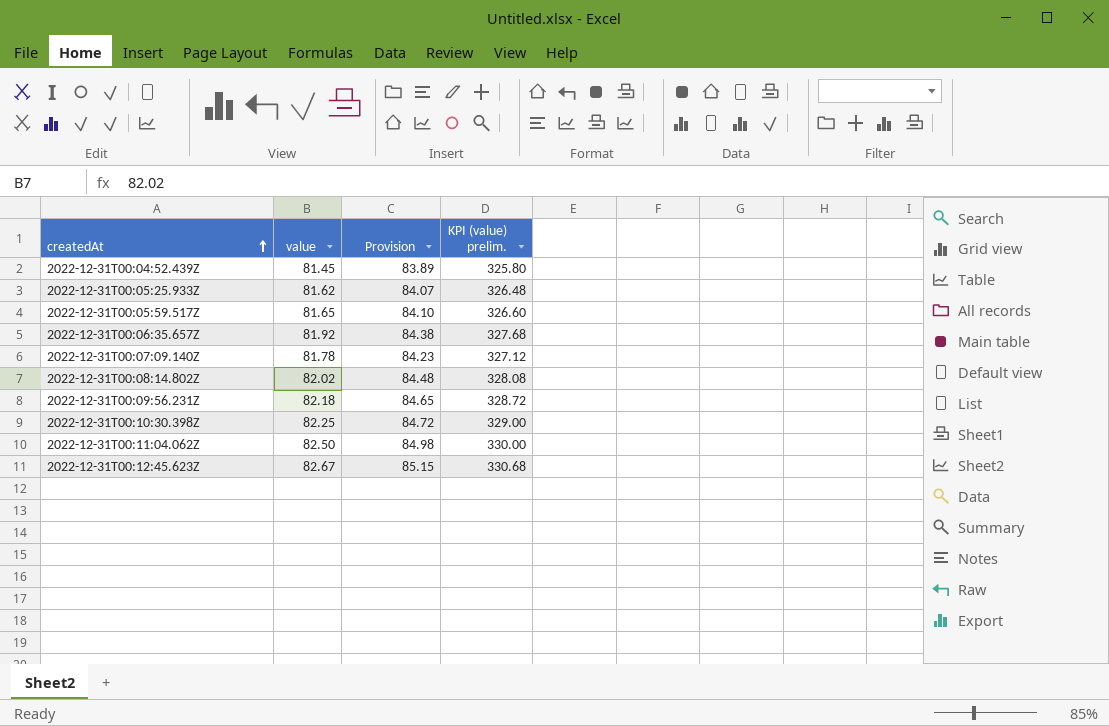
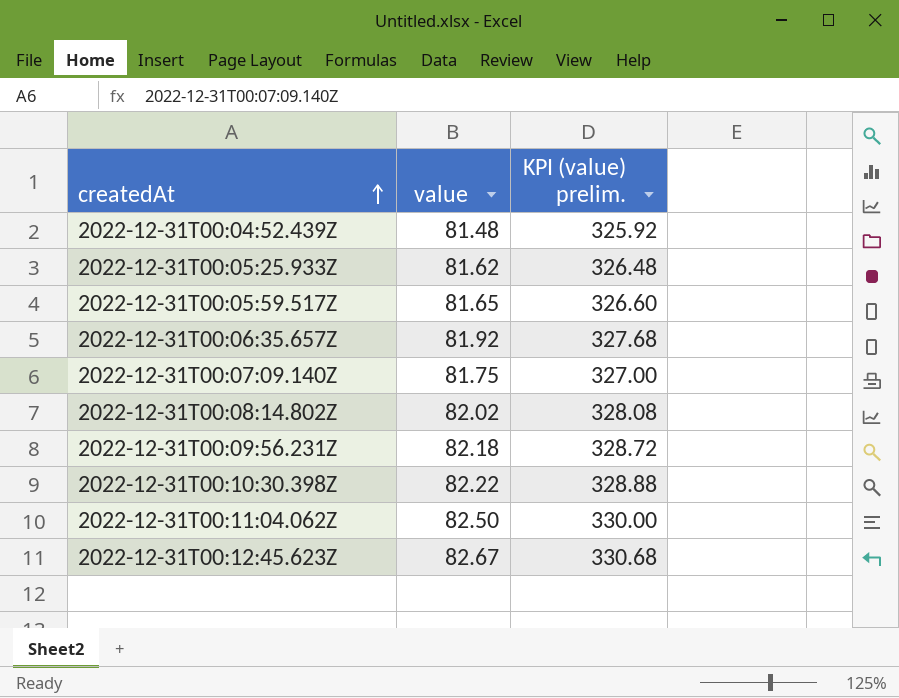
column Provision | formula: [value] * 1.03 -> none
2022-12-31T00:04:52.439Z | value: 81.45 -> 81.48
2022-12-31T00:04:52.439Z | KPI (value) prelim.: 325.80 -> 325.92
2022-12-31T00:07:09.140Z | value: 81.78 -> 81.75
2022-12-31T00:07:09.140Z | KPI (value) prelim.: 327.12 -> 327.00
2022-12-31T00:10:30.398Z | value: 82.25 -> 82.22
2022-12-31T00:10:30.398Z | KPI (value) prelim.: 329.00 -> 328.88

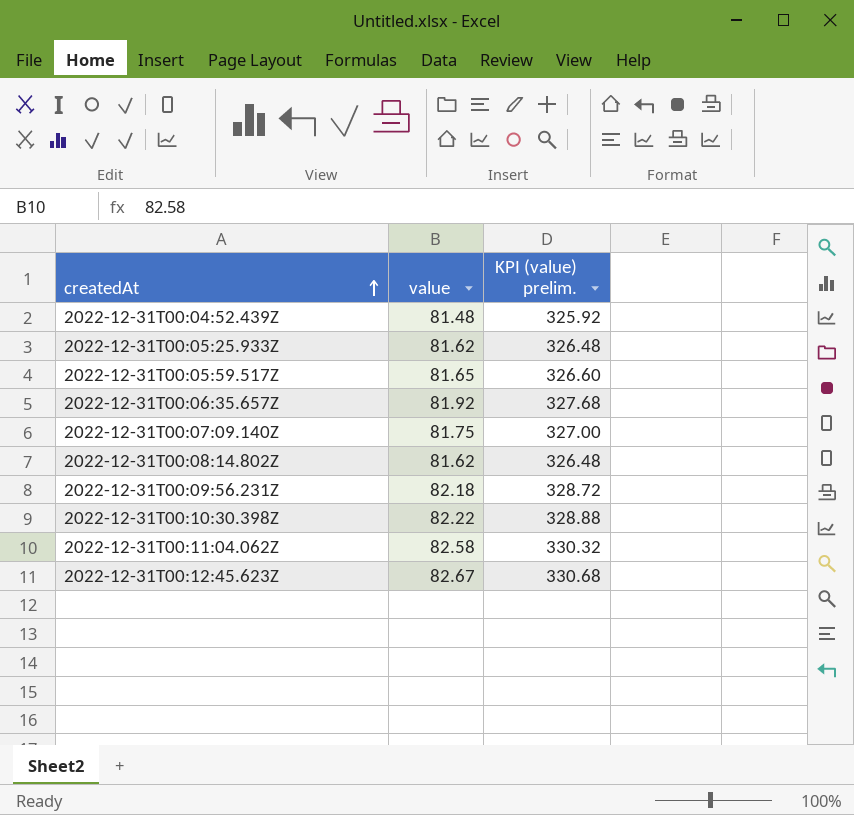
2022-12-31T00:08:14.802Z | value: 82.02 -> 81.62
2022-12-31T00:08:14.802Z | KPI (value) prelim.: 328.08 -> 326.48
2022-12-31T00:11:04.062Z | value: 82.50 -> 82.58
2022-12-31T00:11:04.062Z | KPI (value) prelim.: 330.00 -> 330.32

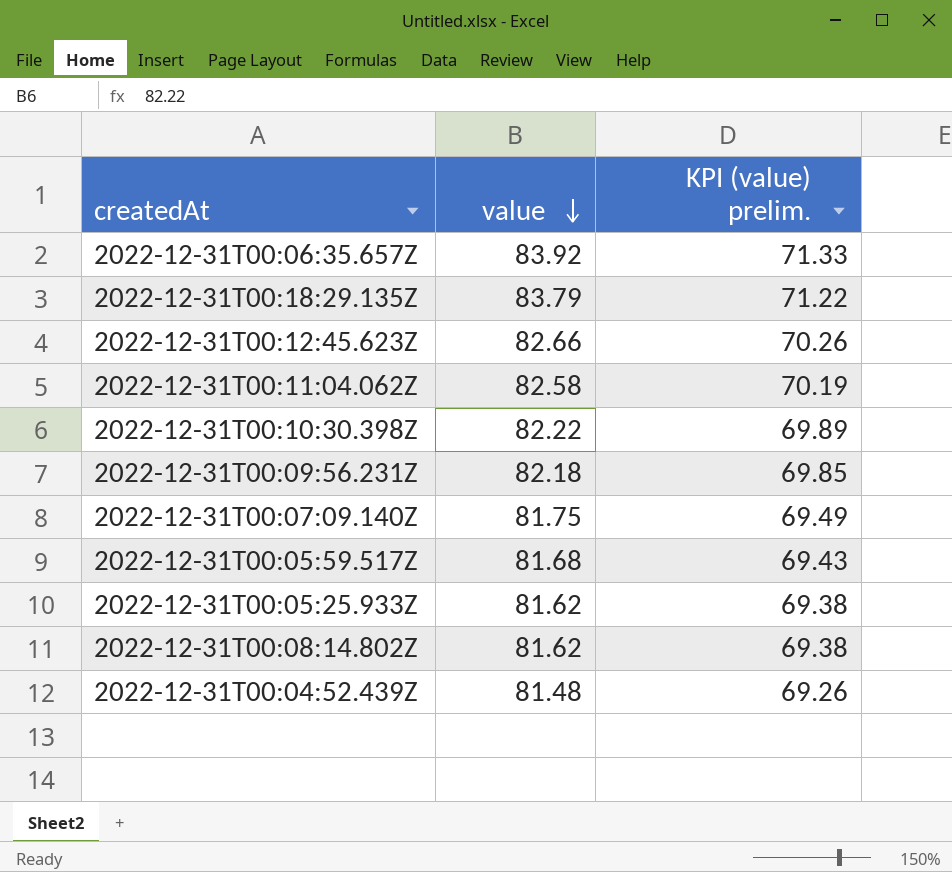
row order: createdAt ascending -> value descending
column KPI (value) prelim. | formula: [value] * 4 -> [value] * 0.85
2022-12-31T00:06:35.657Z | value: 81.92 -> 83.92
row 2022-12-31T00:18:29.135Z: none -> 83.79 | 71.22
2022-12-31T00:12:45.623Z | value: 82.67 -> 82.66
2022-12-31T00:05:59.517Z | value: 81.65 -> 81.68

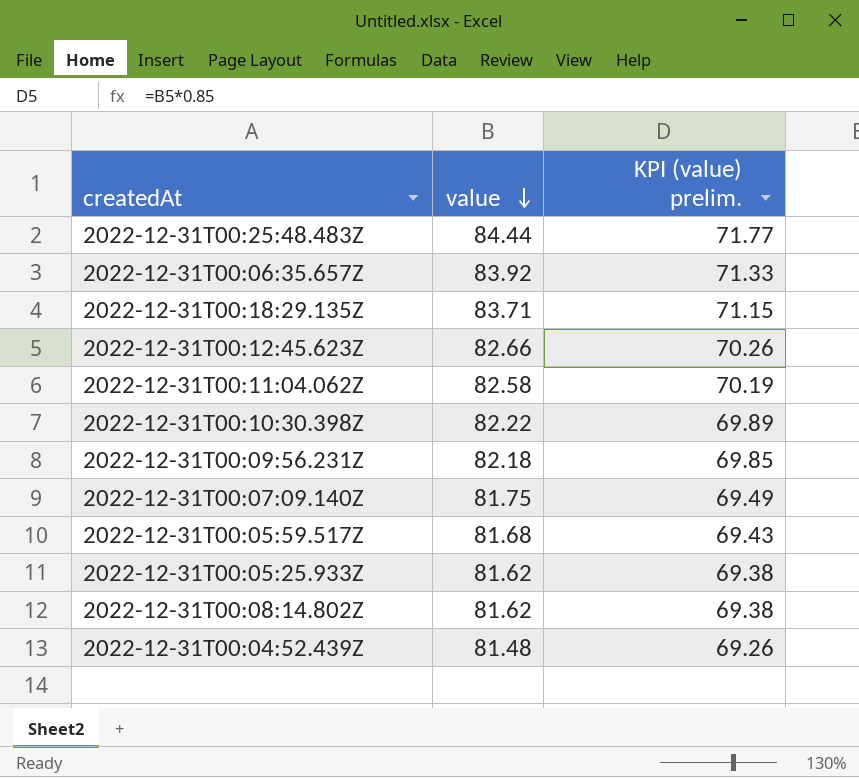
row 2022-12-31T00:25:48.483Z: none -> 84.44 | 71.77
2022-12-31T00:18:29.135Z | value: 83.79 -> 83.71
2022-12-31T00:18:29.135Z | KPI (value) prelim.: 71.22 -> 71.15

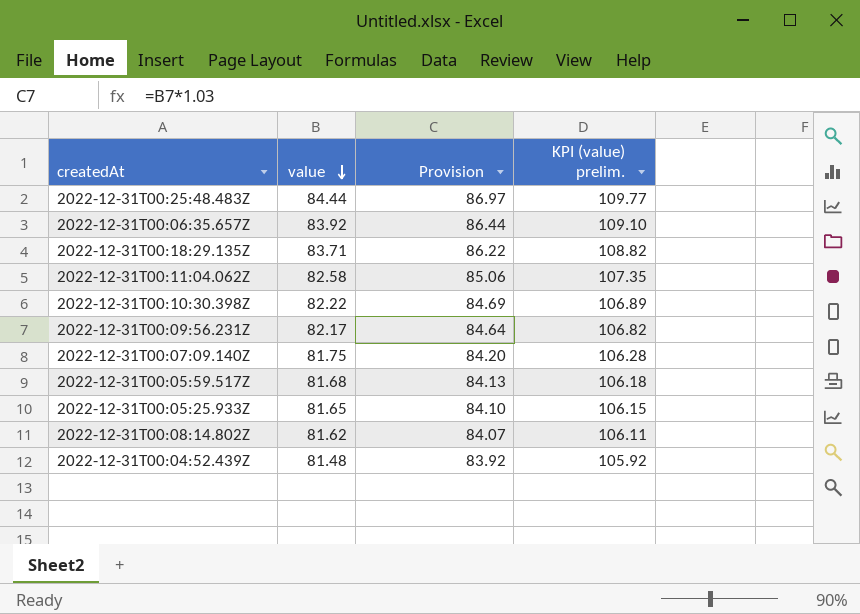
column Provision | formula: none -> [value] * 1.03
column KPI (value) prelim. | formula: [value] * 0.85 -> [value] * 1.3
row 2022-12-31T00:12:45.623Z: 82.66 | 70.26 -> none
2022-12-31T00:09:56.231Z | value: 82.18 -> 82.17
2022-12-31T00:05:25.933Z | value: 81.62 -> 81.65

